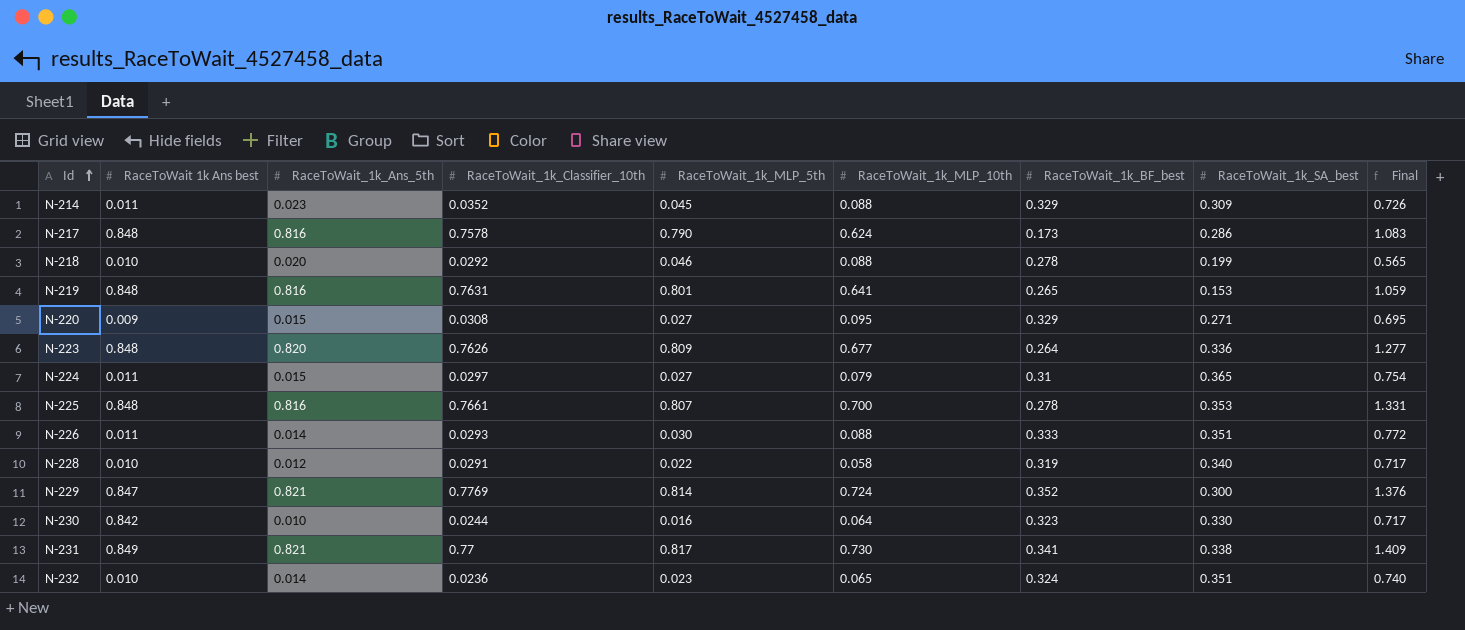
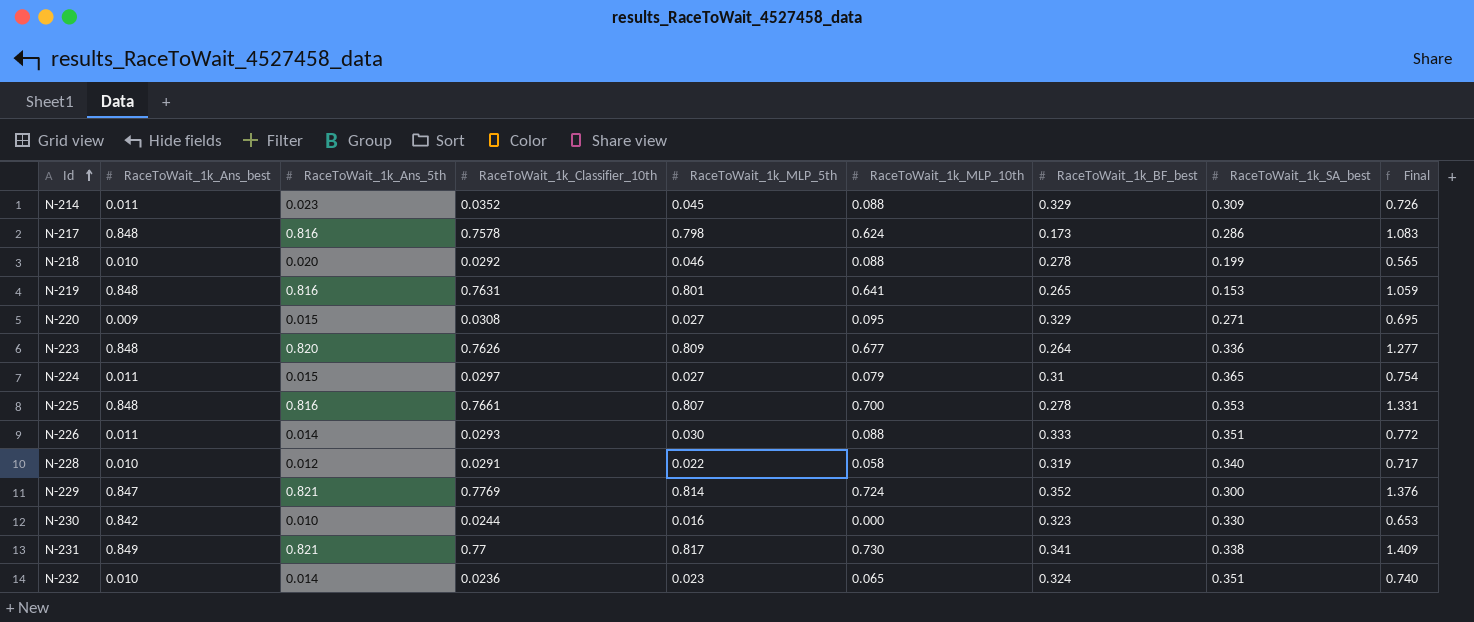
column name: RaceToWait 1k Ans best -> RaceToWait_1k_Ans_best
N-217 | RaceToWait_1k_MLP_5th: 0.790 -> 0.798
N-230 | RaceToWait_1k_MLP_10th: 0.064 -> 0.000
N-230 | Final: 0.717 -> 0.653

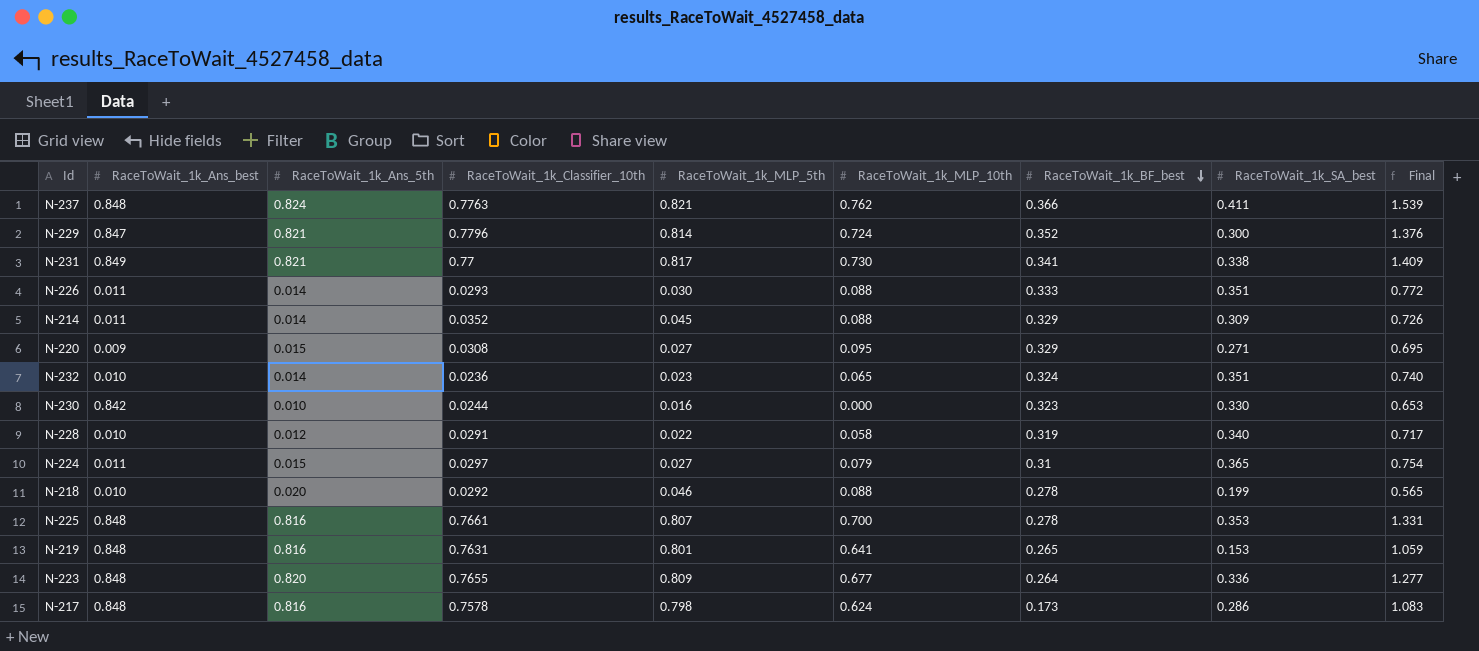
row order: Id ascending -> RaceToWait_1k_BF_best descending
row N-237: none -> 0.848 | 0.824 | 0.7763 | 0.821 | 0.762 | 0.366 | 0.411 | 1.539
N-229 | RaceToWait_1k_Classifier_10th: 0.7769 -> 0.7796
N-214 | RaceToWait_1k_Ans_5th: 0.023 -> 0.014
N-223 | RaceToWait_1k_Classifier_10th: 0.7626 -> 0.7655

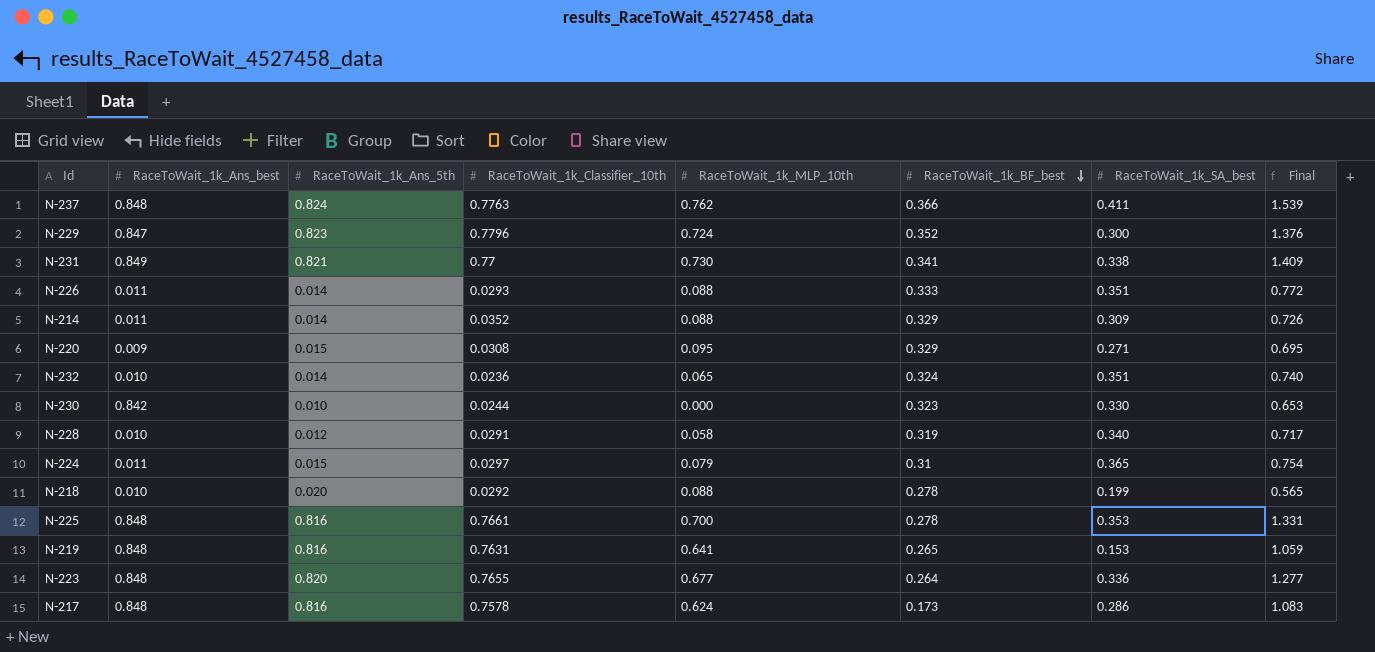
column RaceToWait_1k_MLP_5th | position: 5 -> none
N-229 | RaceToWait_1k_Ans_5th: 0.821 -> 0.823

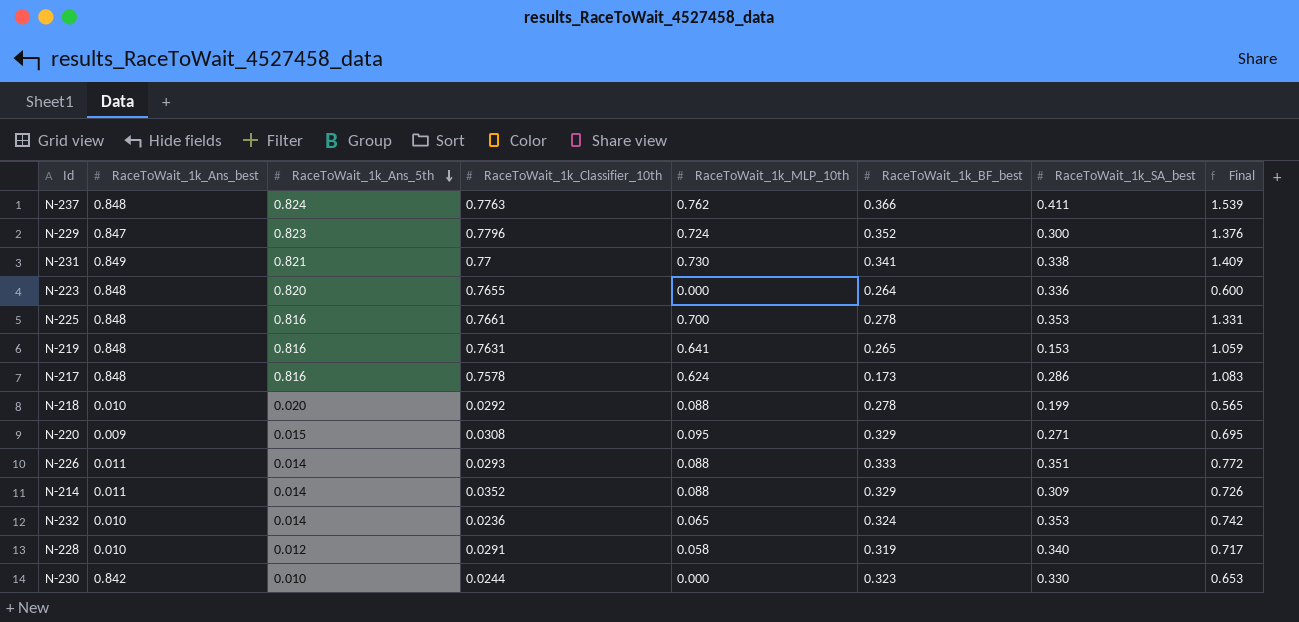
row order: RaceToWait_1k_BF_best descending -> RaceToWait_1k_Ans_5th descending
row N-224: 0.011 | 0.015 | 0.0297 | 0.079 | 0.31 | 0.365 | 0.754 -> none
N-223 | RaceToWait_1k_MLP_10th: 0.677 -> 0.000
N-223 | Final: 1.277 -> 0.600
N-232 | RaceToWait_1k_SA_best: 0.351 -> 0.353
N-232 | Final: 0.740 -> 0.742

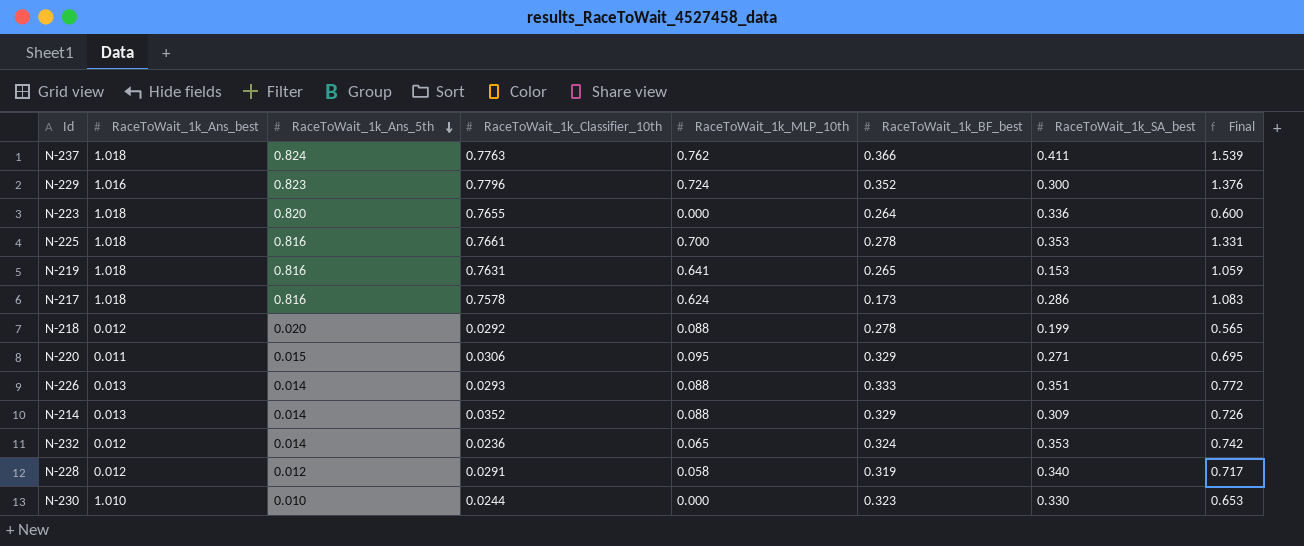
row N-231: 0.849 | 0.821 | 0.77 | 0.730 | 0.341 | 0.338 | 1.409 -> none
N-237 | RaceToWait_1k_Ans_best: 0.848 -> 1.018
N-229 | RaceToWait_1k_Ans_best: 0.847 -> 1.016
N-223 | RaceToWait_1k_Ans_best: 0.848 -> 1.018
N-225 | RaceToWait_1k_Ans_best: 0.848 -> 1.018
N-219 | RaceToWait_1k_Ans_best: 0.848 -> 1.018
N-217 | RaceToWait_1k_Ans_best: 0.848 -> 1.018
N-218 | RaceToWait_1k_Ans_best: 0.010 -> 0.012
N-220 | RaceToWait_1k_Ans_best: 0.009 -> 0.011
N-220 | RaceToWait_1k_Classifier_10th: 0.0308 -> 0.0306
N-226 | RaceToWait_1k_Ans_best: 0.011 -> 0.013
N-214 | RaceToWait_1k_Ans_best: 0.011 -> 0.013
N-232 | RaceToWait_1k_Ans_best: 0.010 -> 0.012
N-228 | RaceToWait_1k_Ans_best: 0.010 -> 0.012
N-230 | RaceToWait_1k_Ans_best: 0.842 -> 1.010

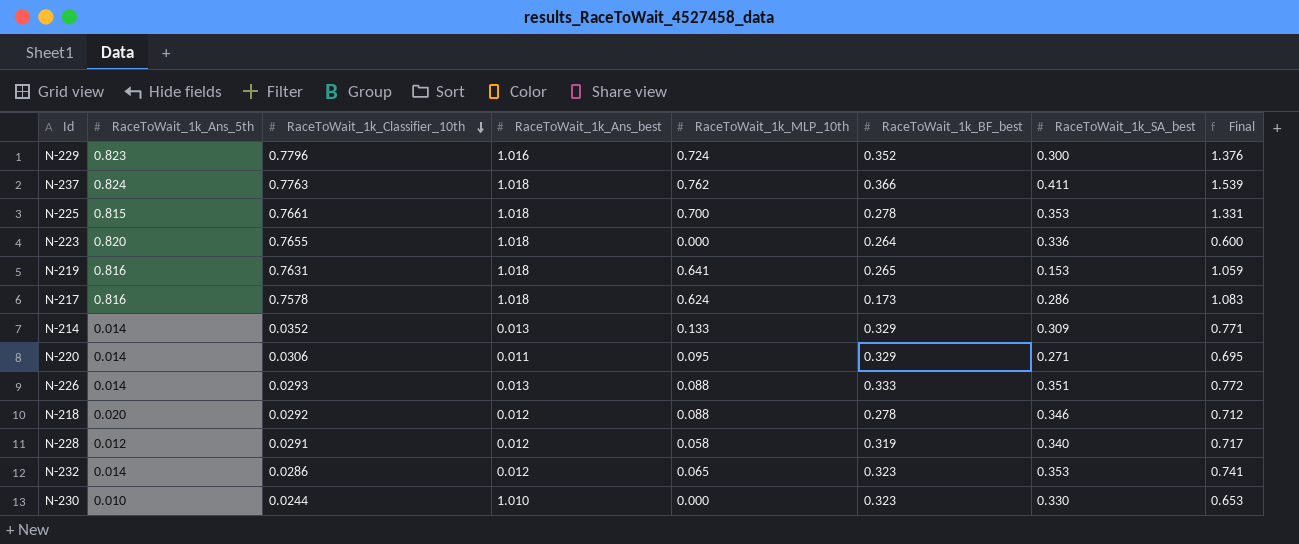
row order: RaceToWait_1k_Ans_5th descending -> RaceToWait_1k_Classifier_10th descending
column RaceToWait_1k_Ans_best | position: 2 -> 4
N-225 | RaceToWait_1k_Ans_5th: 0.816 -> 0.815
N-214 | RaceToWait_1k_MLP_10th: 0.088 -> 0.133
N-214 | Final: 0.726 -> 0.771
N-220 | RaceToWait_1k_Ans_5th: 0.015 -> 0.014
N-218 | RaceToWait_1k_SA_best: 0.199 -> 0.346
N-218 | Final: 0.565 -> 0.712
N-232 | RaceToWait_1k_Classifier_10th: 0.0236 -> 0.0286
N-232 | RaceToWait_1k_BF_best: 0.324 -> 0.323
N-232 | Final: 0.742 -> 0.741

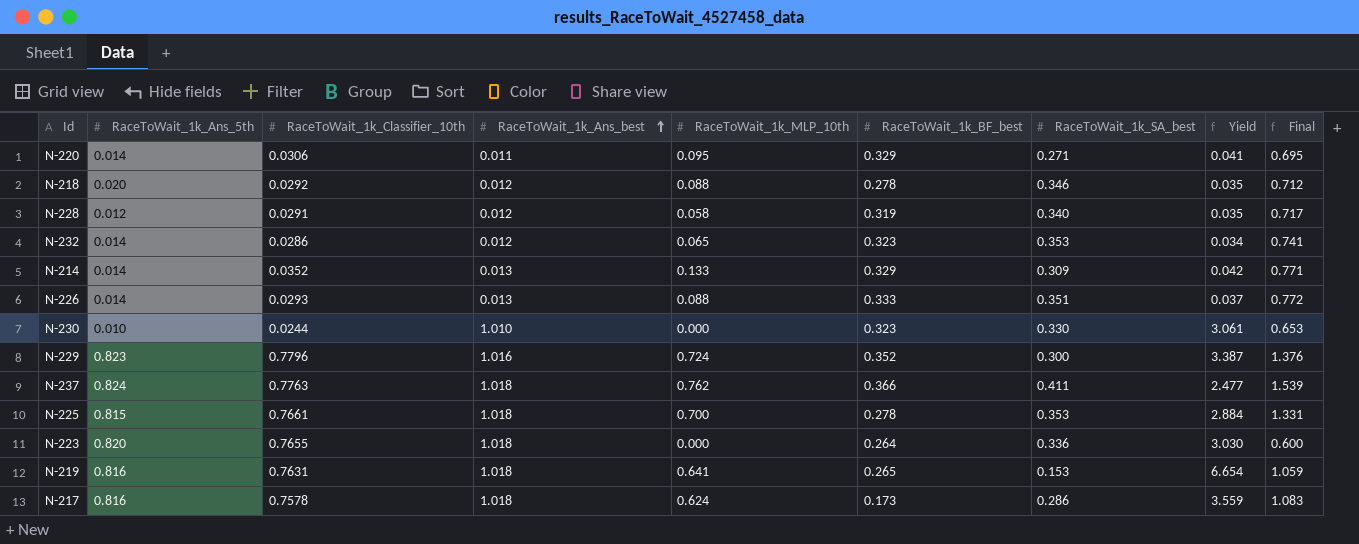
row order: RaceToWait_1k_Classifier_10th descending -> RaceToWait_1k_Ans_best ascending
column Yield | formula: none -> [RaceToWait_1k_Ans_best] / [RaceToWait_1k_SA_best]

